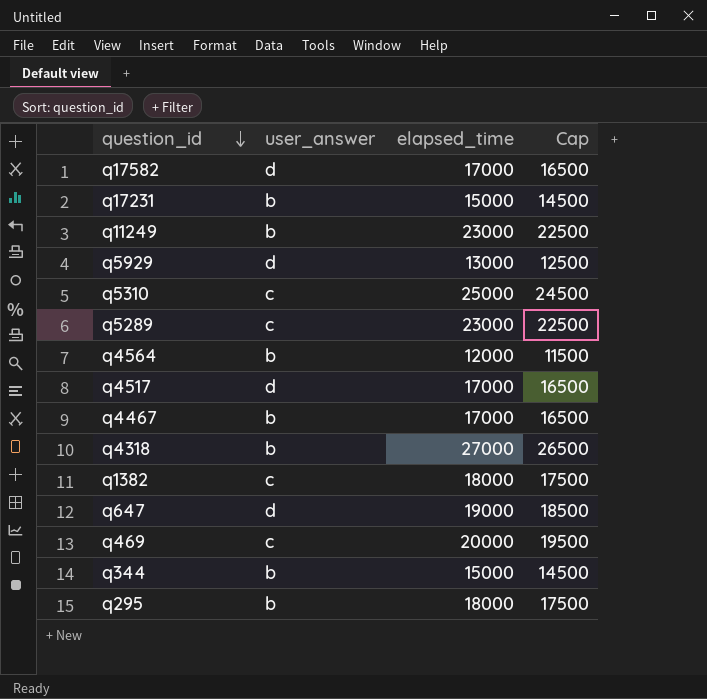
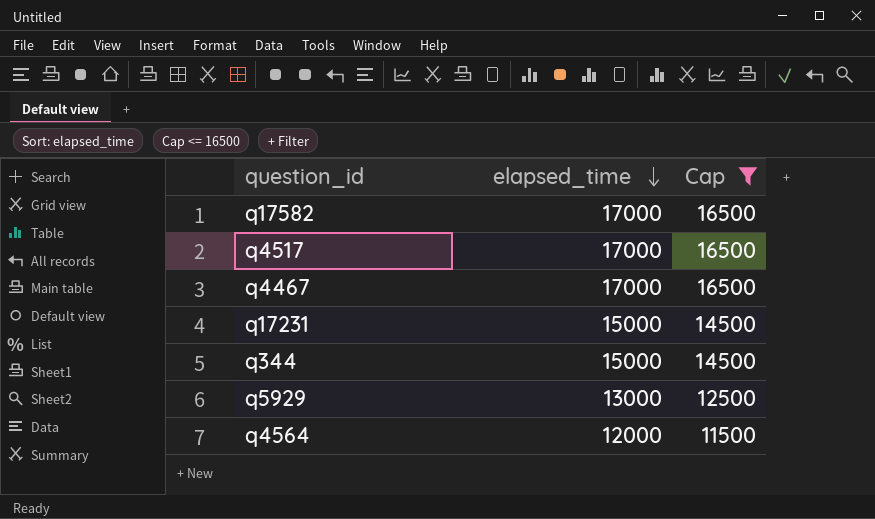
filter: none -> Cap <= 16500
row order: question_id descending -> elapsed_time descending
column user_answer | position: 2 -> none

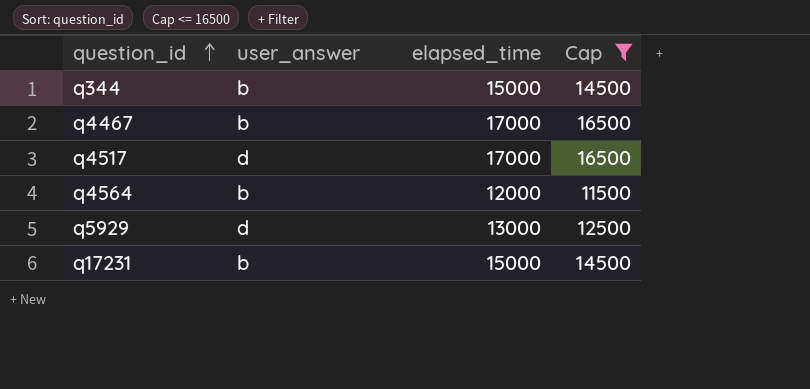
row order: elapsed_time descending -> question_id ascending
column user_answer | position: none -> 2
row q17582: 17000 | 16500 -> none

